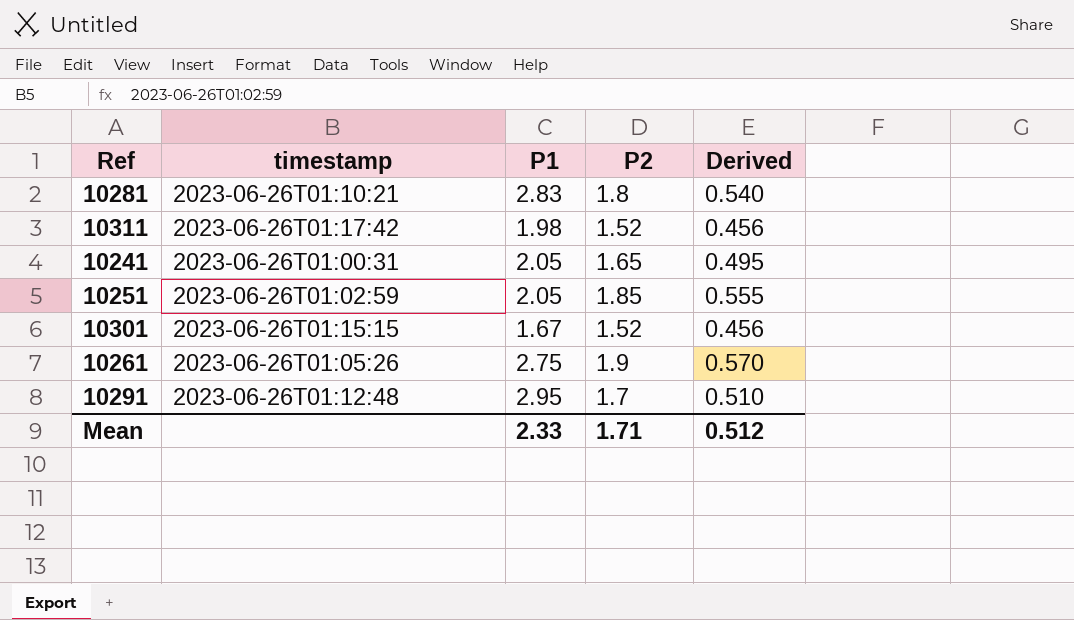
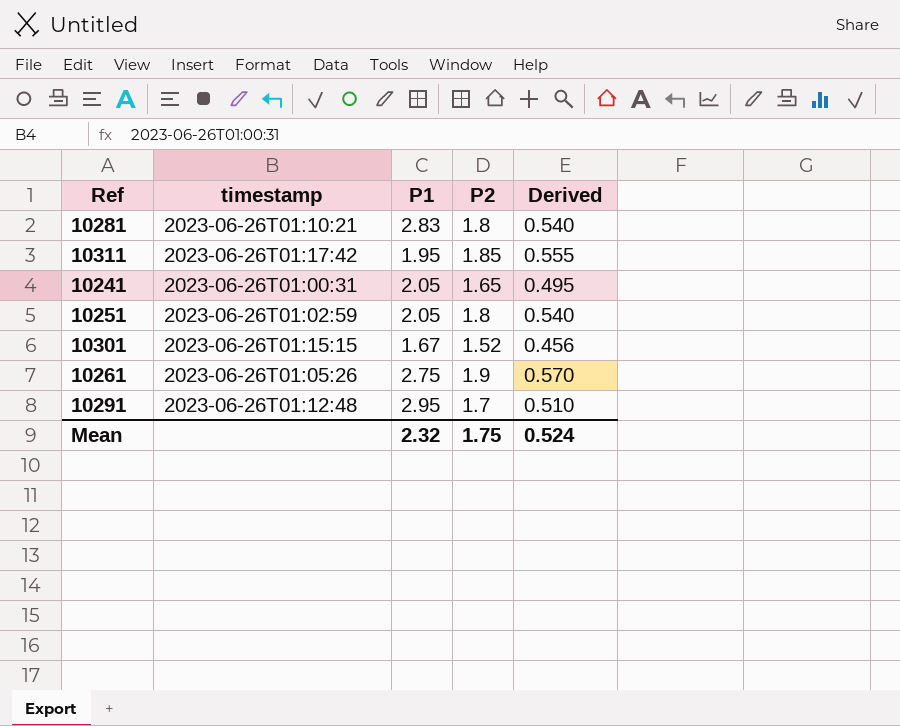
10311 | P1: 1.98 -> 1.95
10311 | P2: 1.52 -> 1.85
10311 | Derived: 0.456 -> 0.555
10251 | P2: 1.85 -> 1.8
10251 | Derived: 0.555 -> 0.540
Mean | P1: 2.33 -> 2.32
Mean | P2: 1.71 -> 1.75
Mean | Derived: 0.512 -> 0.524

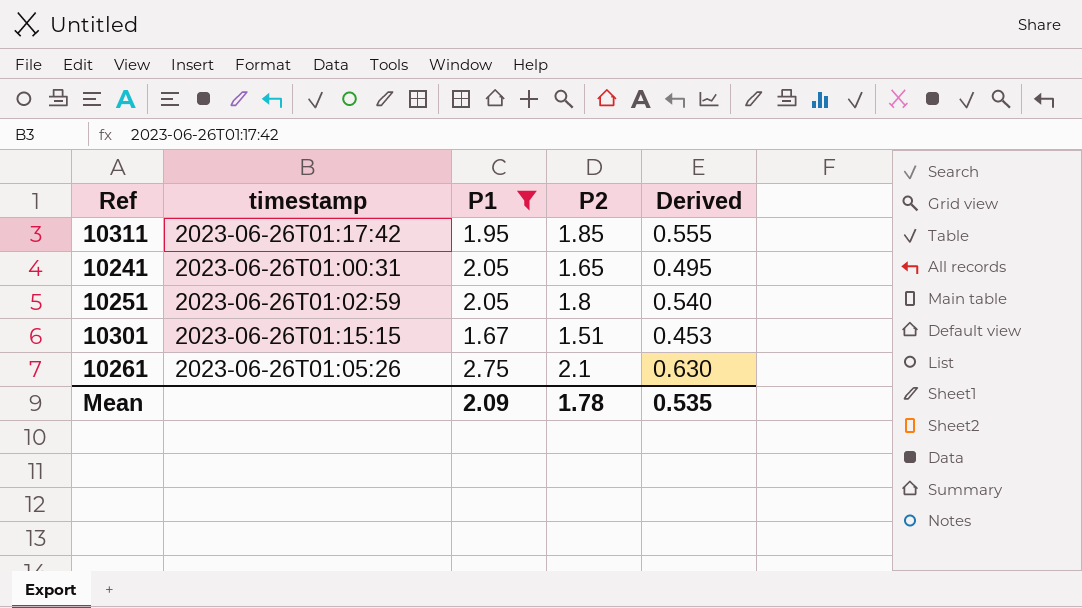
filter: none -> P1 <= 2.75
10301 | P2: 1.52 -> 1.51
10301 | Derived: 0.456 -> 0.453
10261 | P2: 1.9 -> 2.1
10261 | Derived: 0.570 -> 0.630
Mean | P1: 2.32 -> 2.09
Mean | P2: 1.75 -> 1.78
Mean | Derived: 0.524 -> 0.535

